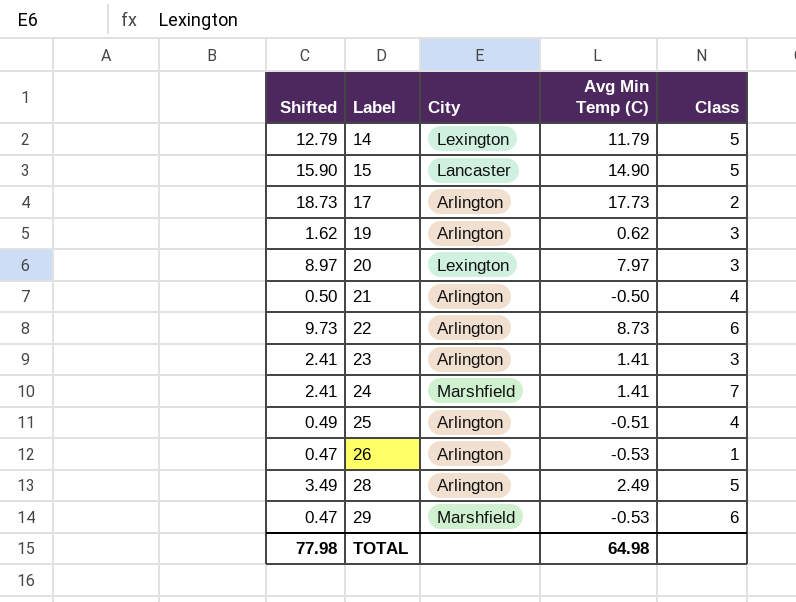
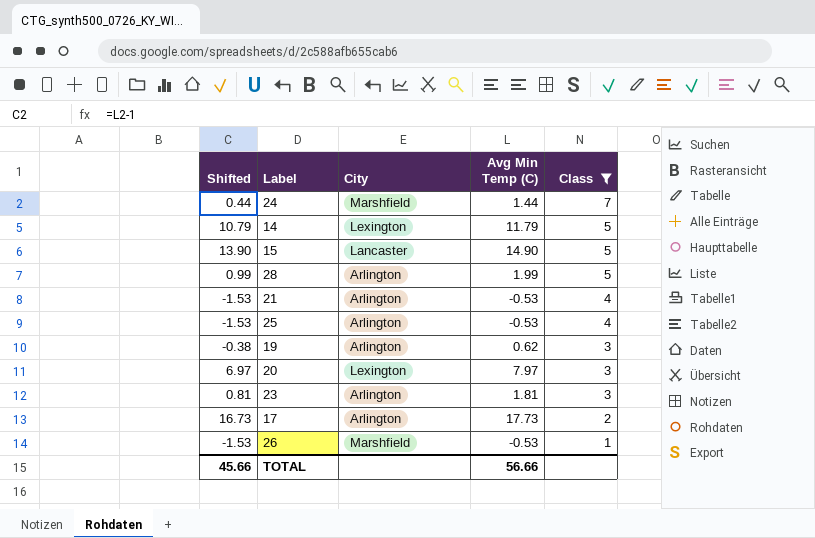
filter: none -> Class != 6
row order: Label ascending -> Class descending
column Shifted | formula: [Avg Min Temp (C)] + 1 -> [Avg Min Temp (C)] - 1
24 | Avg Min Temp (C): 1.41 -> 1.44
28 | Avg Min Temp (C): 2.49 -> 1.99
21 | Avg Min Temp (C): -0.50 -> -0.53
25 | Avg Min Temp (C): -0.51 -> -0.53
23 | Avg Min Temp (C): 1.41 -> 1.81
26 | City: Arlington -> Marshfield
TOTAL | Shifted: 77.98 -> 45.66
TOTAL | Avg Min Temp (C): 64.98 -> 56.66

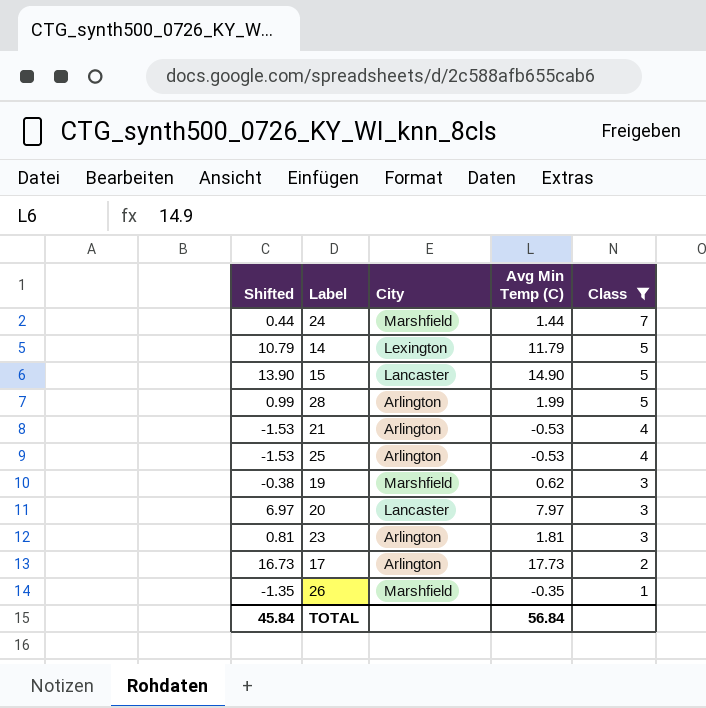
19 | City: Arlington -> Marshfield
20 | City: Lexington -> Lancaster
26 | Shifted: -1.53 -> -1.35
26 | Avg Min Temp (C): -0.53 -> -0.35
TOTAL | Shifted: 45.66 -> 45.84
TOTAL | Avg Min Temp (C): 56.66 -> 56.84

